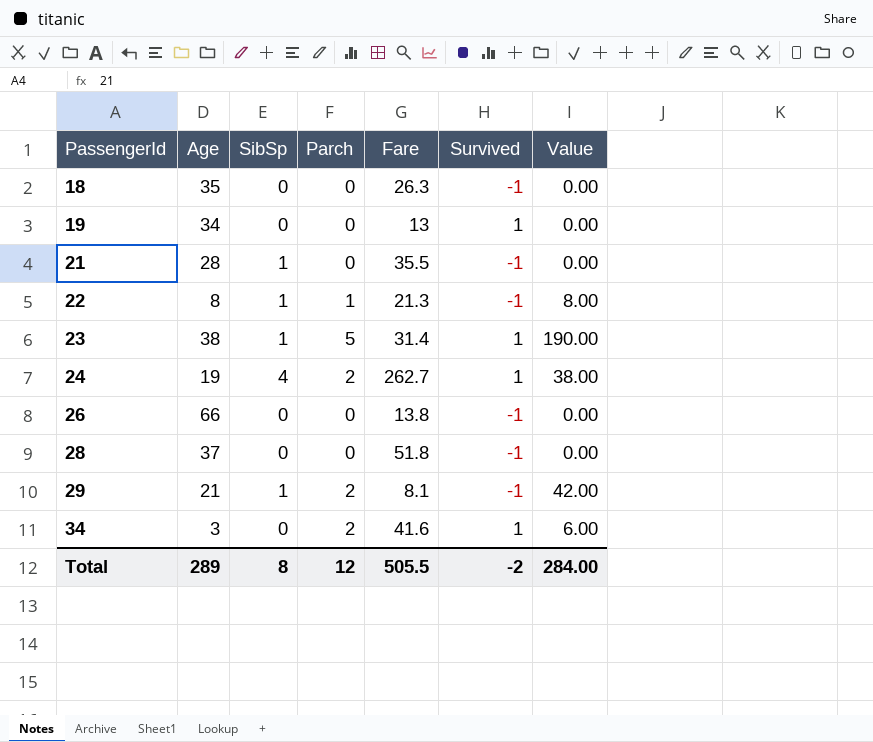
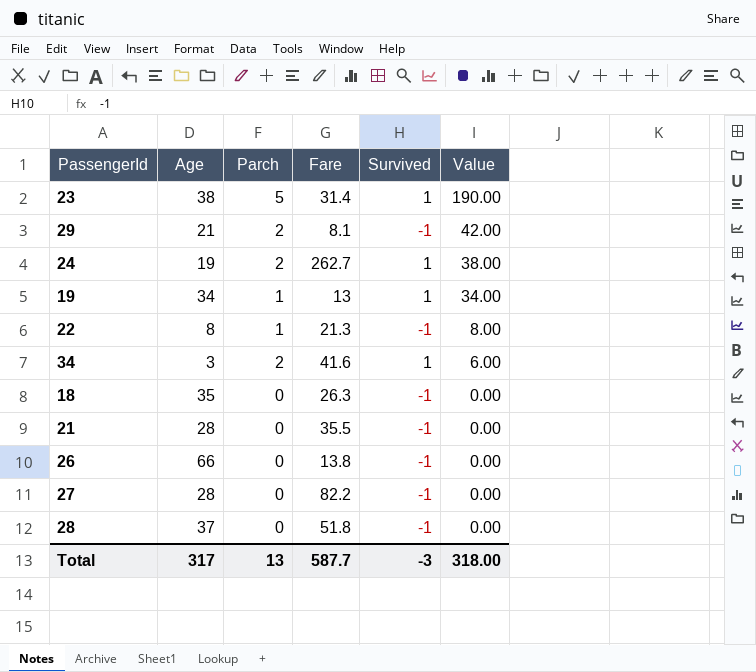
row order: PassengerId ascending -> Value descending
column SibSp | position: 3 -> none
19 | Parch: 0 -> 1
19 | Value: 0.00 -> 34.00
row 27: none -> 28 | 0 | 82.2 | -1 | 0.00
Total | Age: 289 -> 317
Total | Parch: 12 -> 13
Total | Fare: 505.5 -> 587.7
Total | Survived: -2 -> -3
Total | Value: 284.00 -> 318.00

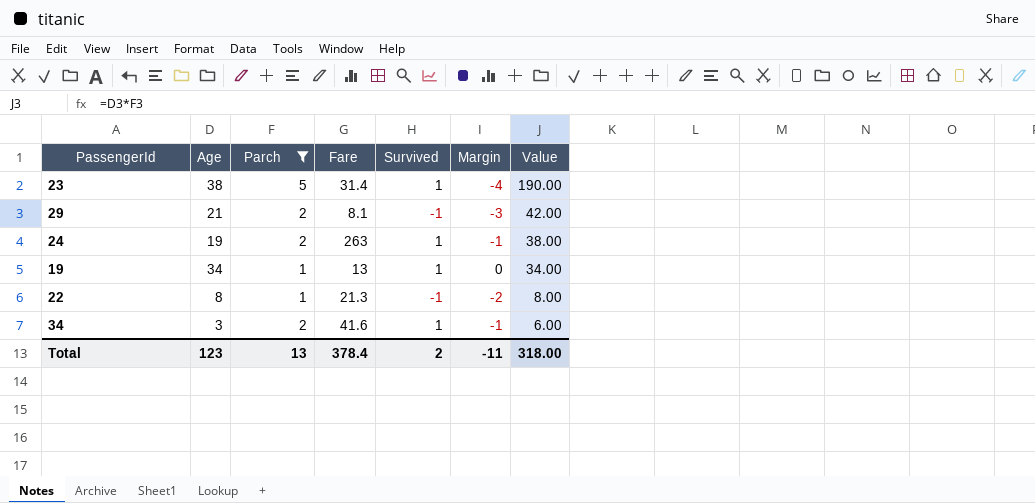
filter: none -> Parch != 0
column Margin | formula: none -> [Survived] - [Parch]
24 | Fare: 262.7 -> 263
Total | Age: 317 -> 123
Total | Fare: 587.7 -> 378.4
Total | Survived: -3 -> 2

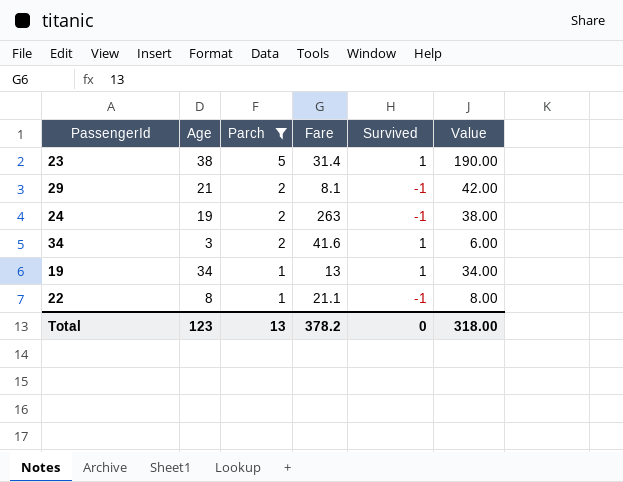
row order: Value descending -> Parch descending
column Margin | formula: [Survived] - [Parch] -> none
24 | Survived: 1 -> -1
22 | Fare: 21.3 -> 21.1
Total | Fare: 378.4 -> 378.2
Total | Survived: 2 -> 0

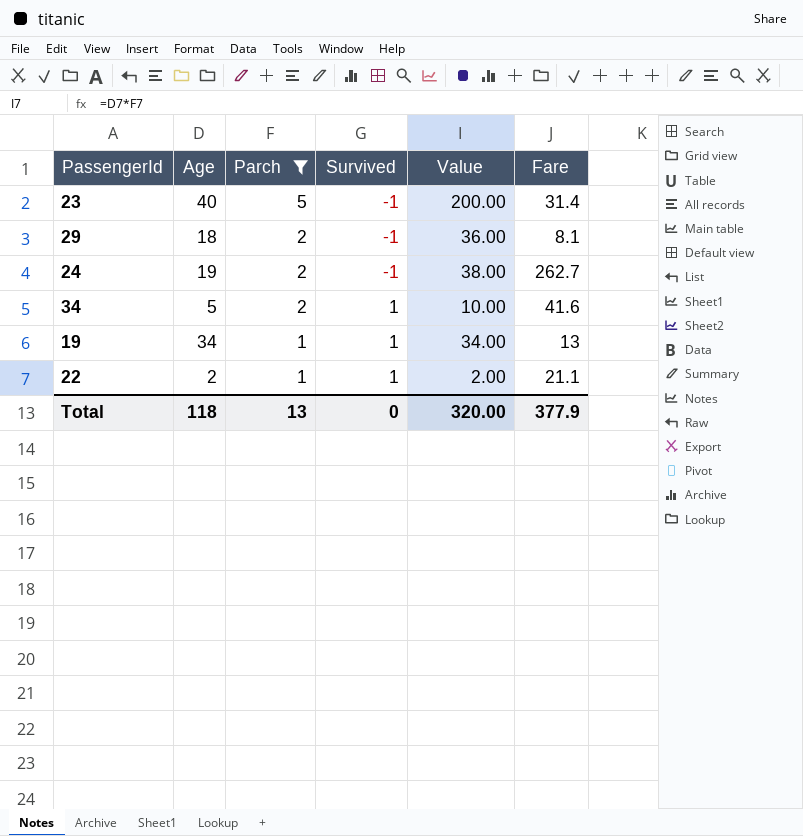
column Fare | position: 4 -> 6
23 | Age: 38 -> 40
23 | Survived: 1 -> -1
23 | Value: 190.00 -> 200.00
29 | Age: 21 -> 18
29 | Value: 42.00 -> 36.00
24 | Fare: 263 -> 262.7
34 | Age: 3 -> 5
34 | Value: 6.00 -> 10.00
22 | Age: 8 -> 2
22 | Survived: -1 -> 1
22 | Value: 8.00 -> 2.00
Total | Age: 123 -> 118
Total | Value: 318.00 -> 320.00
Total | Fare: 378.2 -> 377.9

